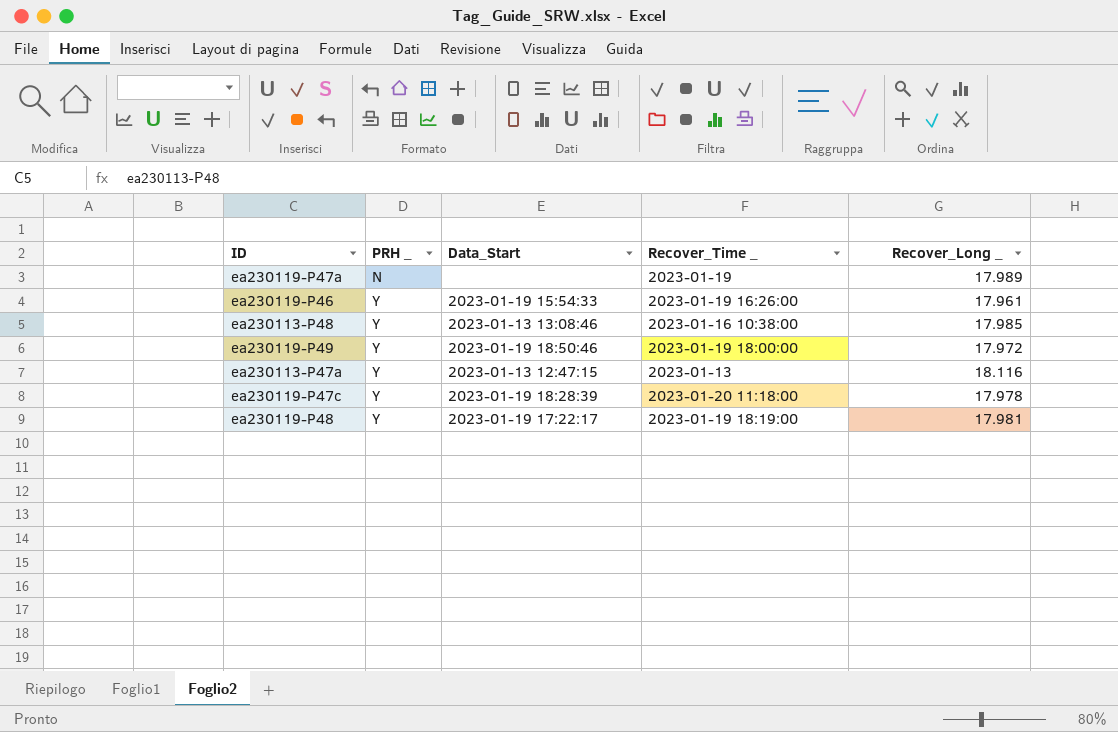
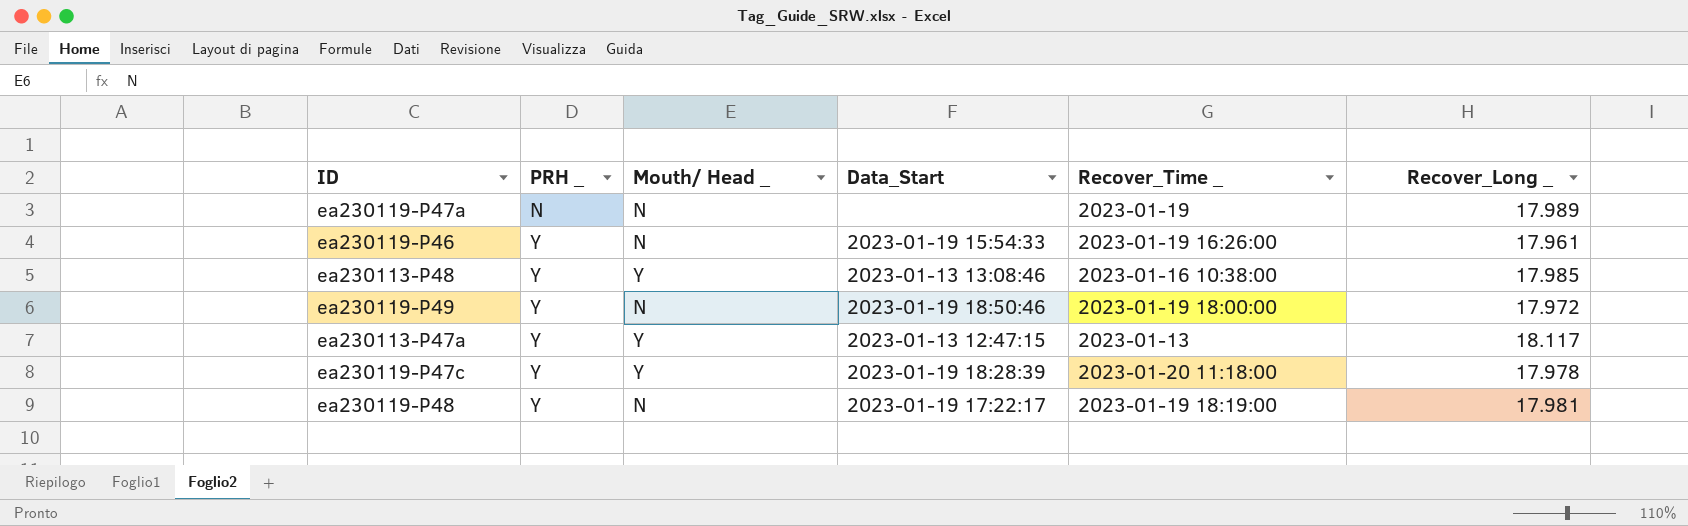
column Mouth/ Head _ | position: none -> 3
ea230113-P47a | Recover_Long _: 18.116 -> 18.117

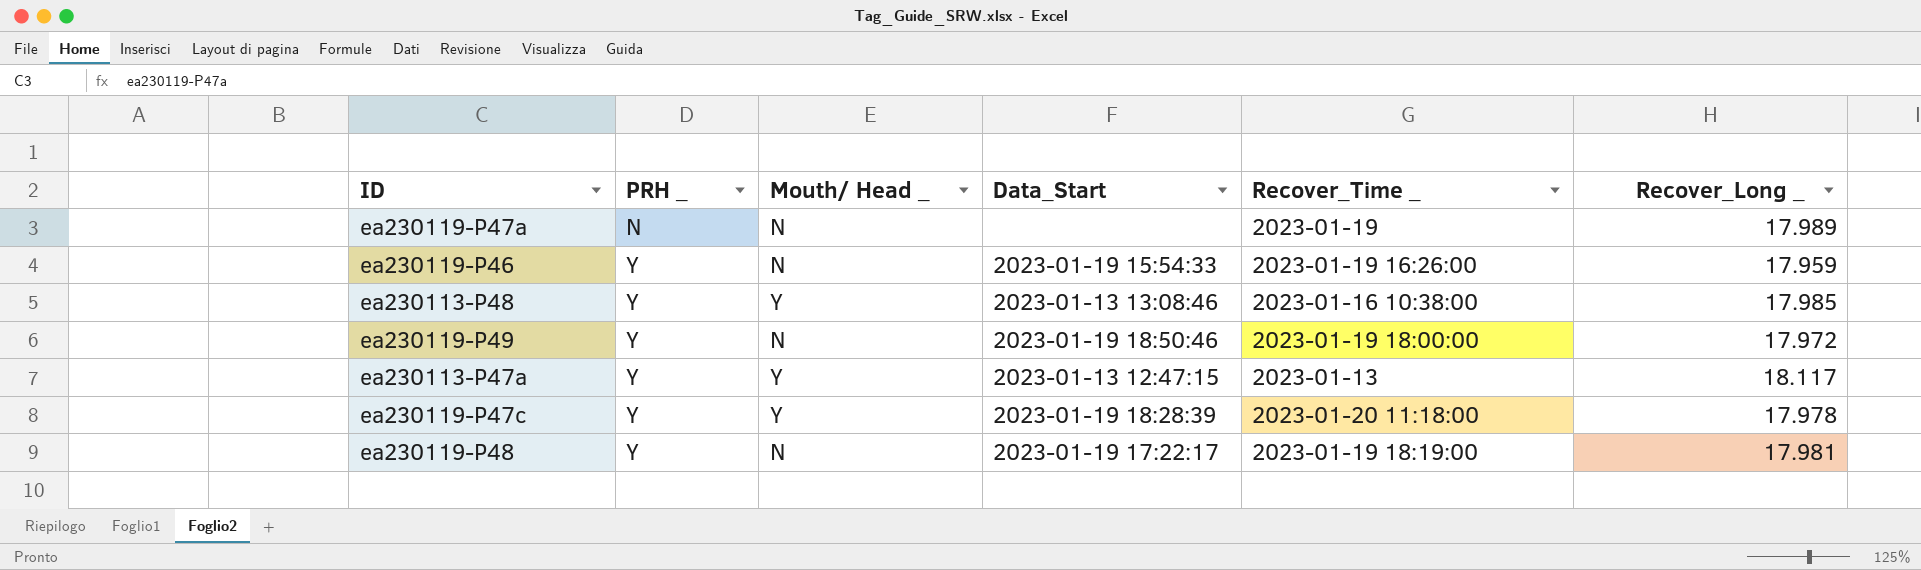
ea230119-P46 | Recover_Long _: 17.961 -> 17.959

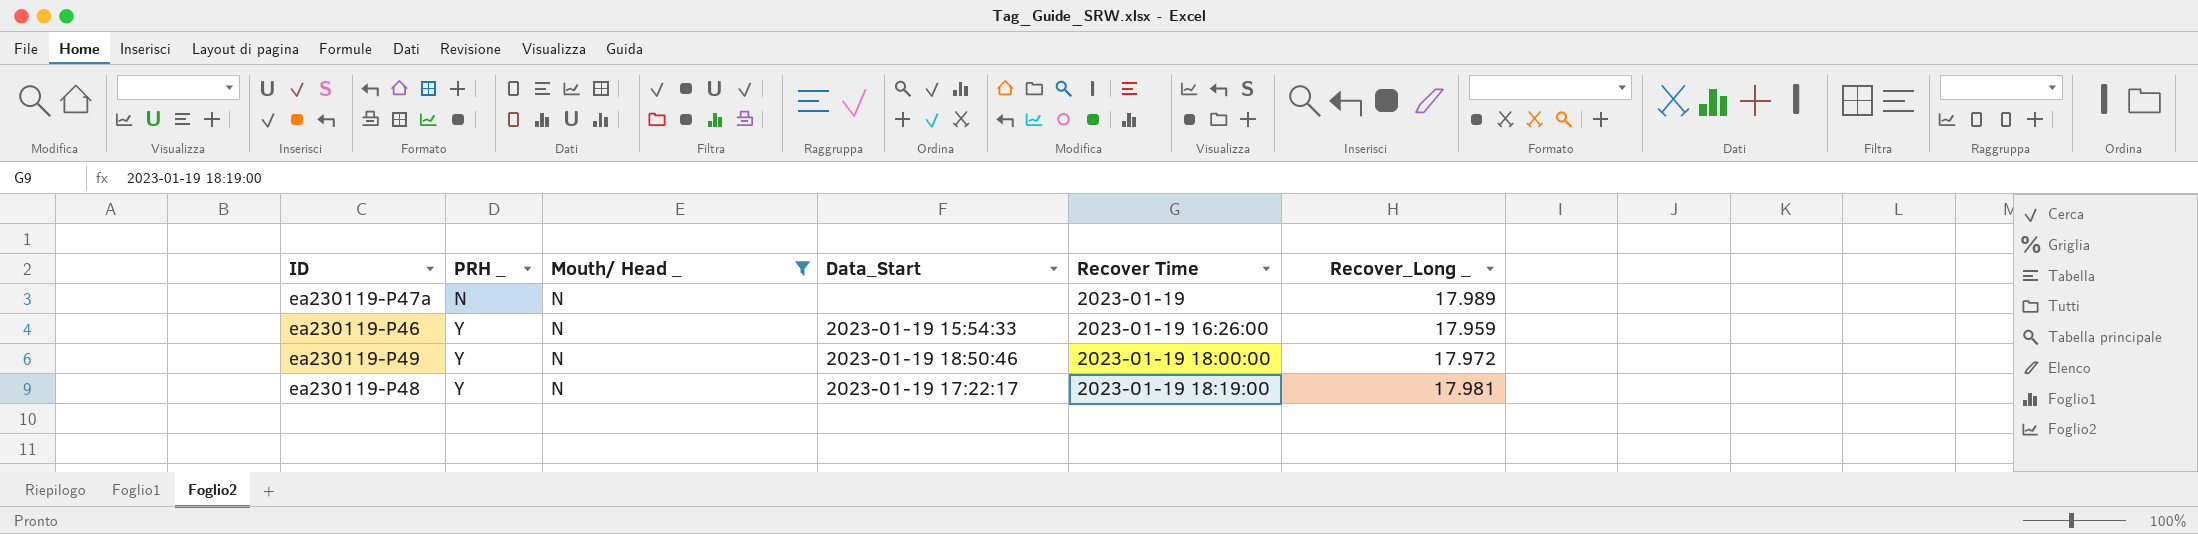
filter: none -> Mouth/ Head _ = N
column name: Recover_Time _ -> Recover Time

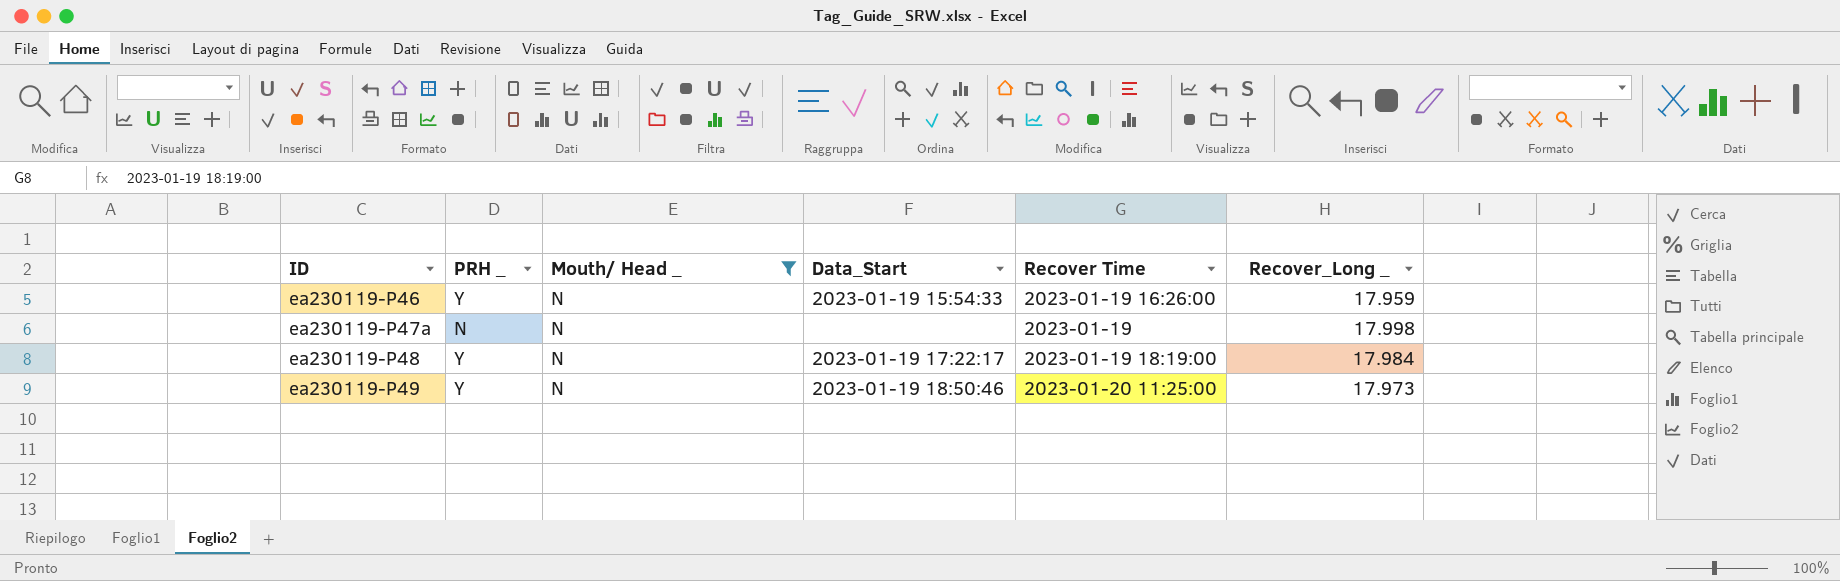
row order: PRH _ ascending -> ID ascending
ea230119-P47a | Recover_Long _: 17.989 -> 17.998
ea230119-P48 | Recover_Long _: 17.981 -> 17.984
ea230119-P49 | Recover Time: 2023-01-19 18:00:00 -> 2023-01-20 11:25:00
ea230119-P49 | Recover_Long _: 17.972 -> 17.973

